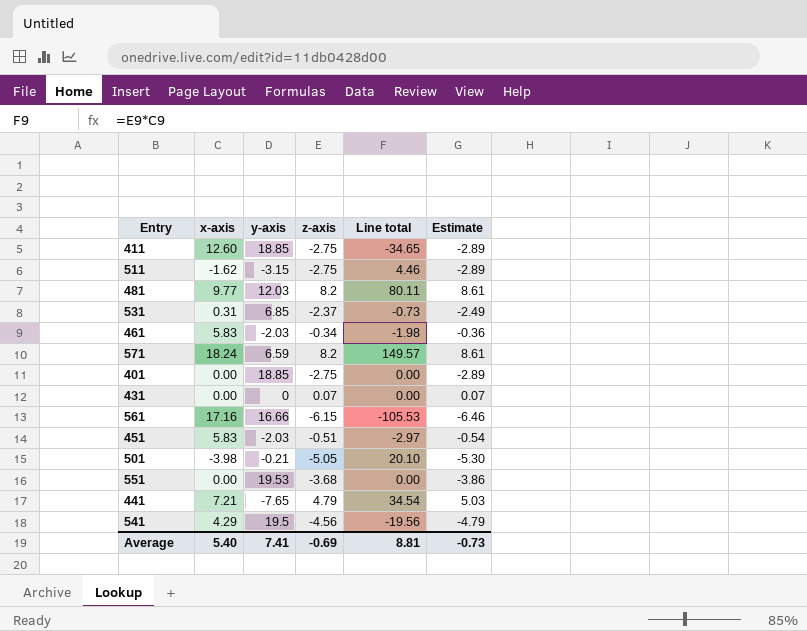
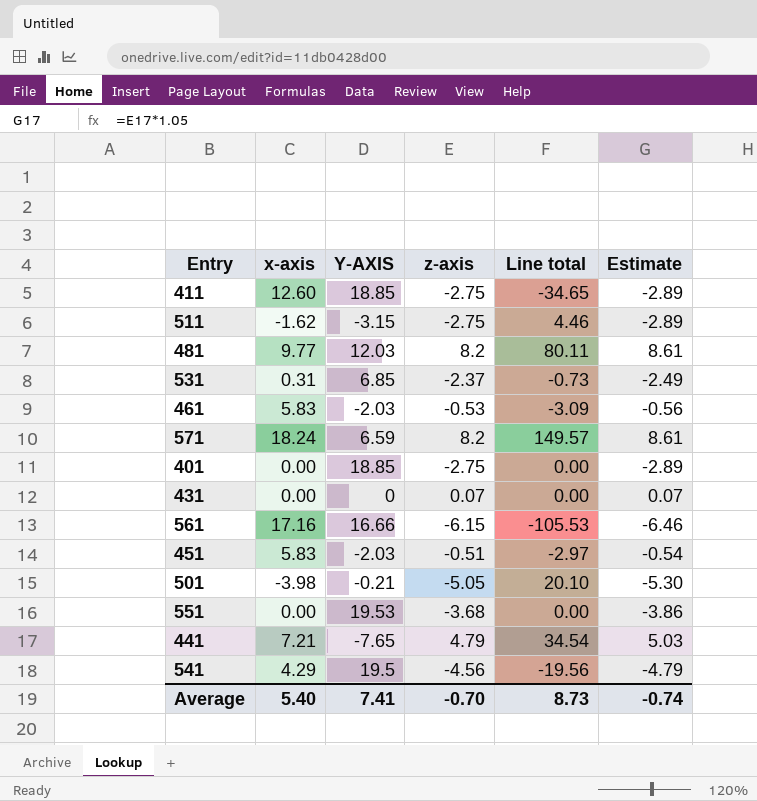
column name: y-axis -> Y-AXIS
461 | z-axis: -0.34 -> -0.53
461 | Line total: -1.98 -> -3.09
461 | Estimate: -0.36 -> -0.56
Average | z-axis: -0.69 -> -0.70
Average | Line total: 8.81 -> 8.73
Average | Estimate: -0.73 -> -0.74

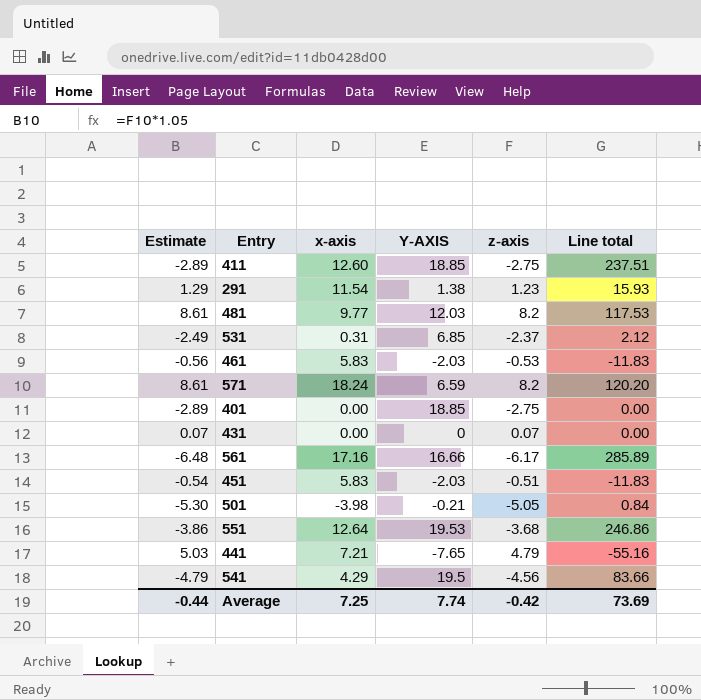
column Estimate | position: 6 -> 1
column Line total | formula: [x-axis] * [z-axis] -> [x-axis] * [Y-AXIS]
row 511: -1.62 | -3.15 | -2.75 | 4.46 | -2.89 -> none
row 291: none -> 1.29 | 11.54 | 1.38 | 1.23 | 15.93
561 | Estimate: -6.46 -> -6.48
561 | z-axis: -6.15 -> -6.17
551 | x-axis: 0.00 -> 12.64
Average | Estimate: -0.74 -> -0.44
Average | x-axis: 5.40 -> 7.25
Average | Y-AXIS: 7.41 -> 7.74
Average | z-axis: -0.70 -> -0.42
Average | Line total: 8.73 -> 73.69

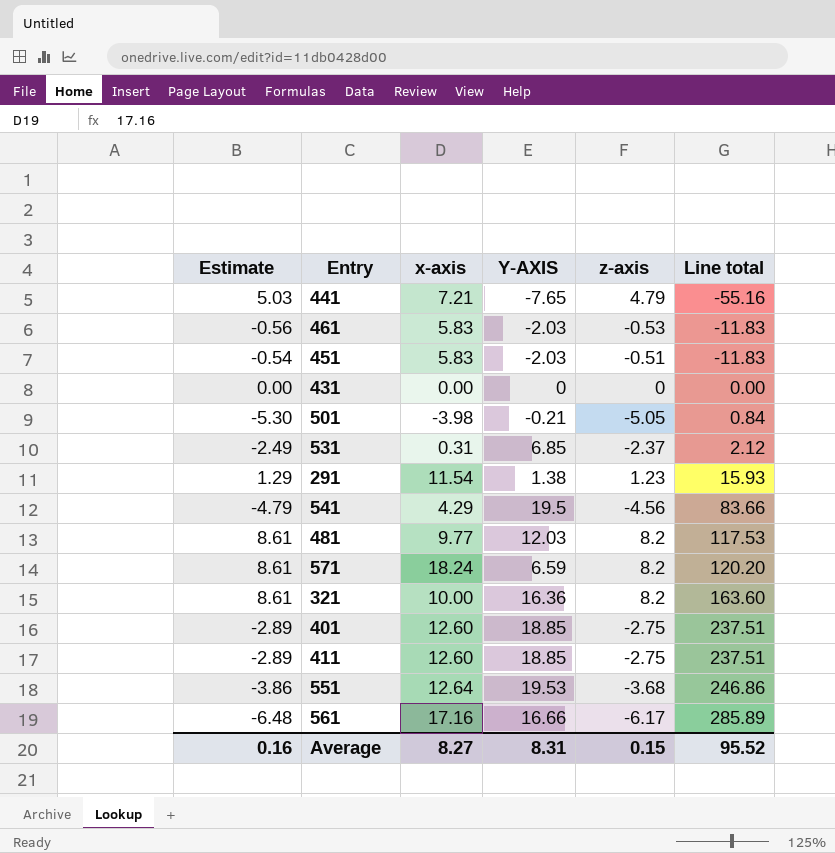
row order: none -> Line total ascending
431 | Estimate: 0.07 -> 0.00
431 | z-axis: 0.07 -> 0
row 321: none -> 8.61 | 10.00 | 16.36 | 8.2 | 163.60
401 | x-axis: 0.00 -> 12.60
401 | Line total: 0.00 -> 237.51
Average | Estimate: -0.44 -> 0.16
Average | x-axis: 7.25 -> 8.27
Average | Y-AXIS: 7.74 -> 8.31
Average | z-axis: -0.42 -> 0.15
Average | Line total: 73.69 -> 95.52

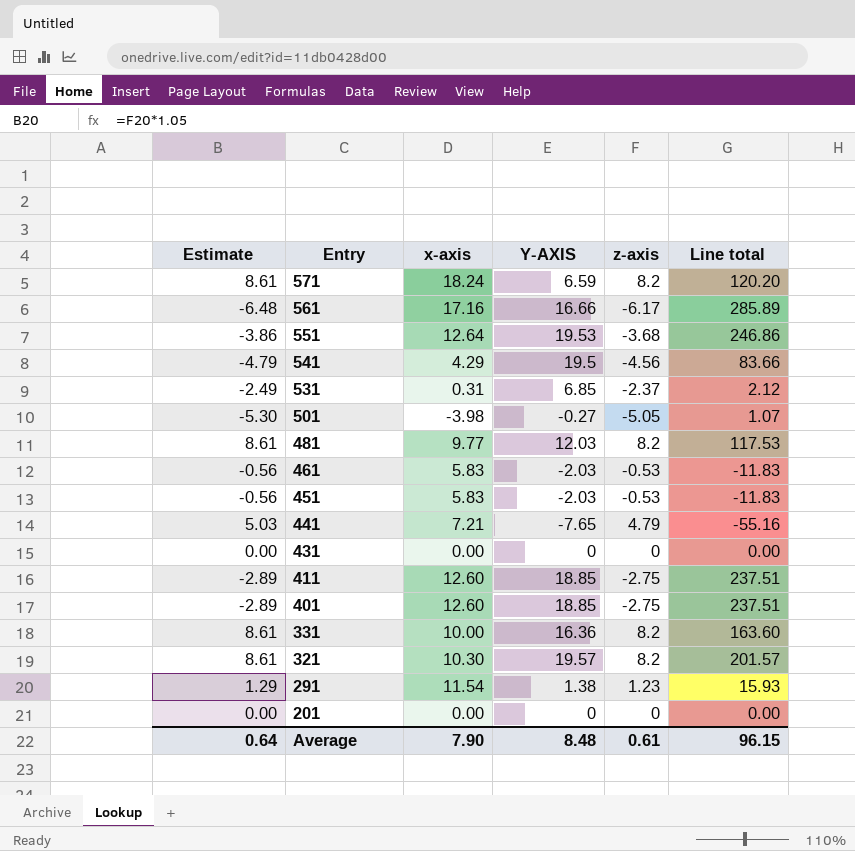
row order: Line total ascending -> Entry descending
501 | Y-AXIS: -0.21 -> -0.27
501 | Line total: 0.84 -> 1.07
451 | Estimate: -0.54 -> -0.56
451 | z-axis: -0.51 -> -0.53
row 331: none -> 8.61 | 10.00 | 16.36 | 8.2 | 163.60
321 | x-axis: 10.00 -> 10.30
321 | Y-AXIS: 16.36 -> 19.57
321 | Line total: 163.60 -> 201.57
row 201: none -> 0.00 | 0.00 | 0 | 0 | 0.00
Average | Estimate: 0.16 -> 0.64
Average | x-axis: 8.27 -> 7.90
Average | Y-AXIS: 8.31 -> 8.48
Average | z-axis: 0.15 -> 0.61
Average | Line total: 95.52 -> 96.15

